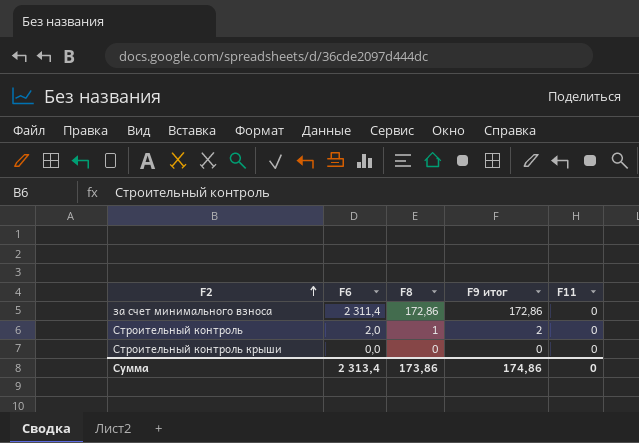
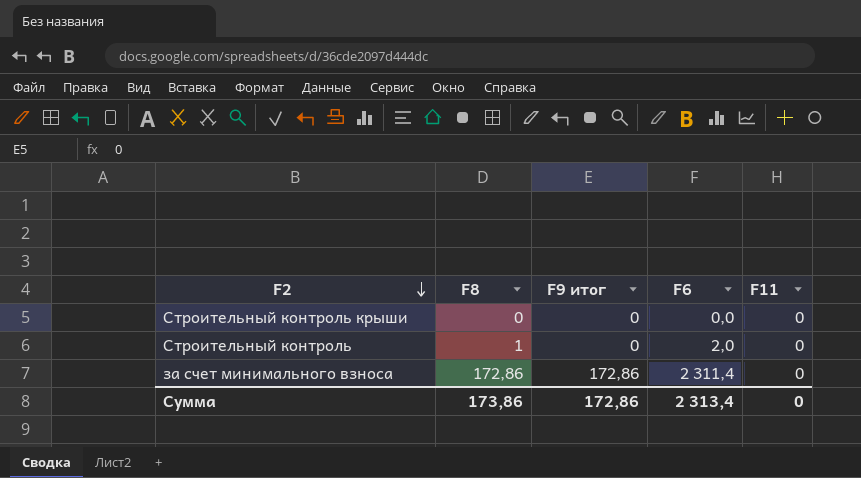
row order: F2 ascending -> F2 descending
column F6 | position: 2 -> 4
Строительный контроль | F9 итог: 2 -> 0
Сумма | F9 итог: 174,86 -> 172,86

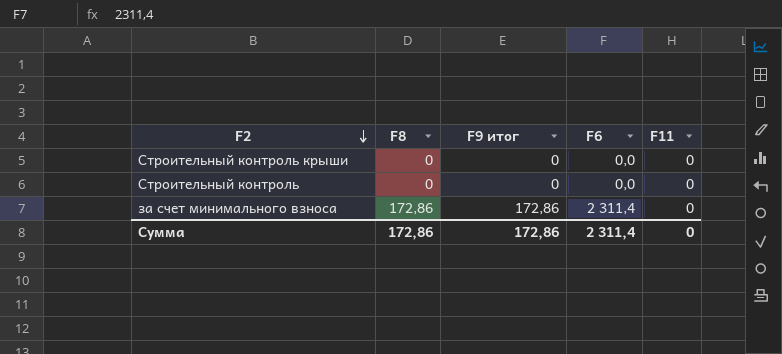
Строительный контроль | F8: 1 -> 0
Строительный контроль | F6: 2,0 -> 0,0
Сумма | F8: 173,86 -> 172,86
Сумма | F6: 2 313,4 -> 2 311,4

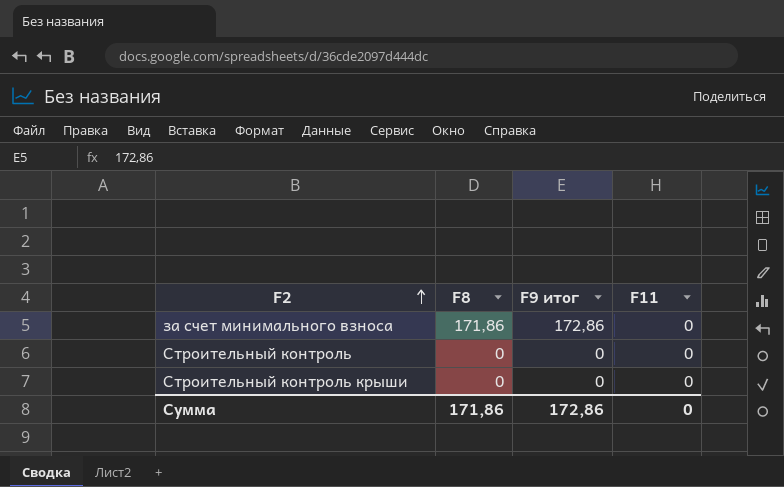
row order: F2 descending -> F2 ascending
column F6 | position: 4 -> none
за счет минимального взноса | F8: 172,86 -> 171,86
Сумма | F8: 172,86 -> 171,86

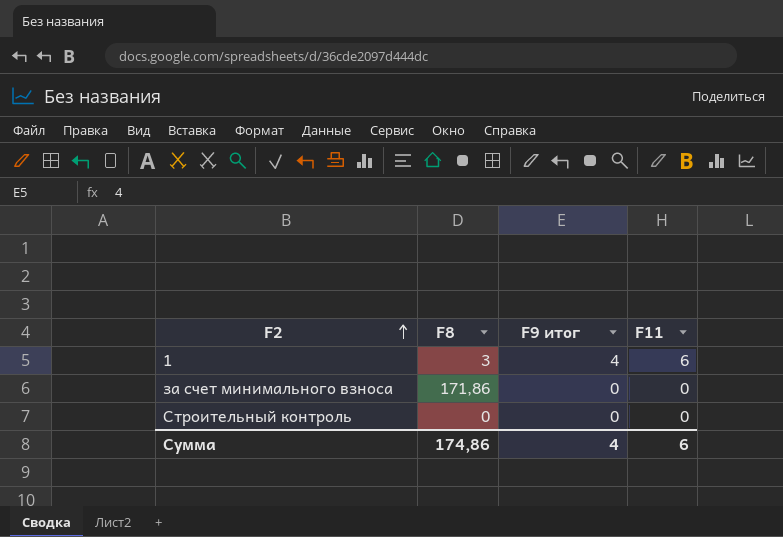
row Строительный контроль крыши: 0 | 0 | 0 -> none
row 1: none -> 3 | 4 | 6
за счет минимального взноса | F9 итог: 172,86 -> 0
Сумма | F8: 171,86 -> 174,86
Сумма | F9 итог: 172,86 -> 4
Сумма | F11: 0 -> 6

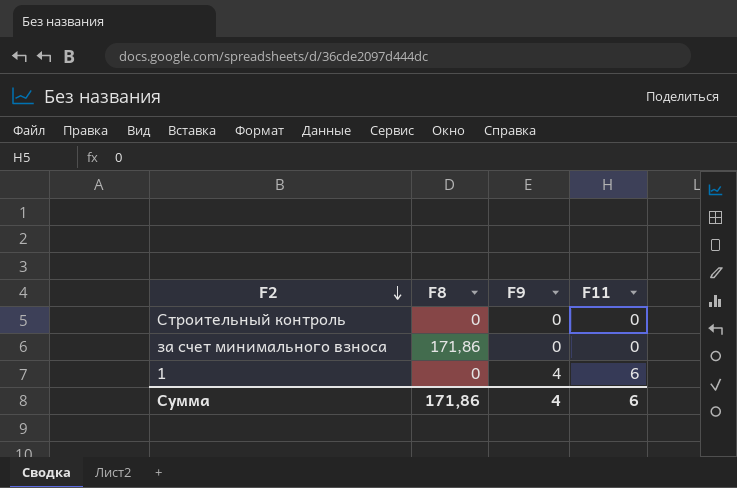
row order: F2 ascending -> F2 descending
column name: F9 итог -> F9
1 | F8: 3 -> 0
Сумма | F8: 174,86 -> 171,86

